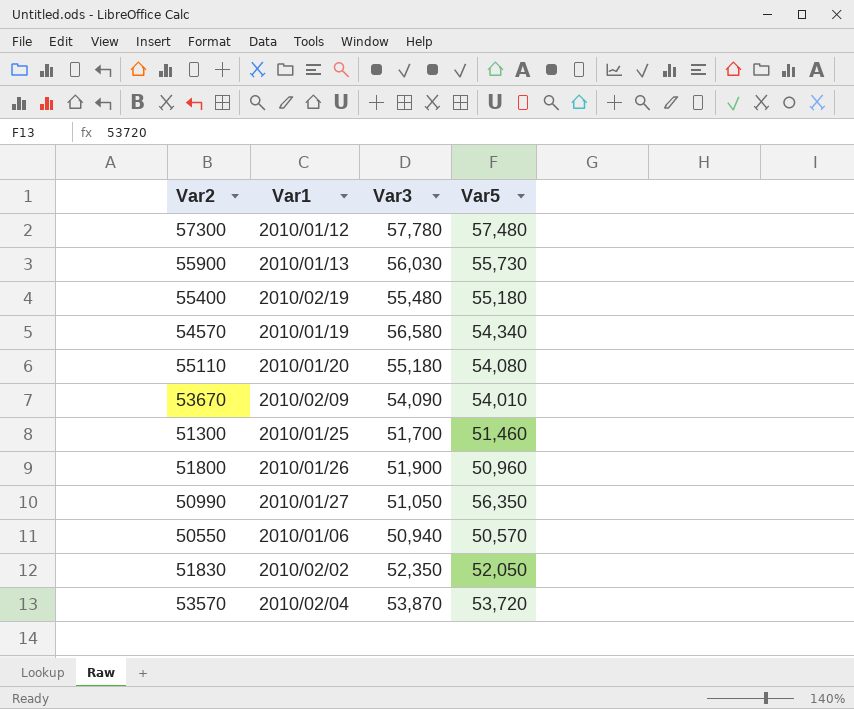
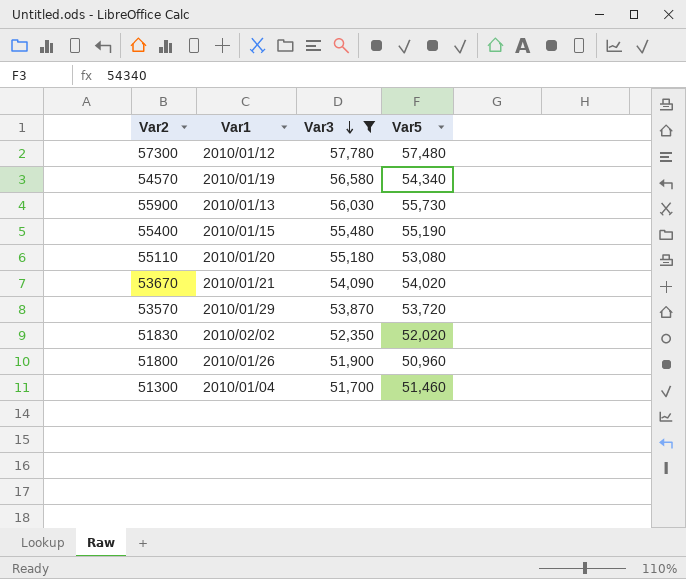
filter: none -> Var3 >= 51,700
row order: none -> Var3 descending
55400 | Var1: 2010/02/19 -> 2010/01/15
55400 | Var5: 55,180 -> 55,190
55110 | Var5: 54,080 -> 53,080
53670 | Var1: 2010/02/09 -> 2010/01/21
53670 | Var5: 54,010 -> 54,020
53570 | Var1: 2010/02/04 -> 2010/01/29
51830 | Var5: 52,050 -> 52,020
51300 | Var1: 2010/01/25 -> 2010/01/04

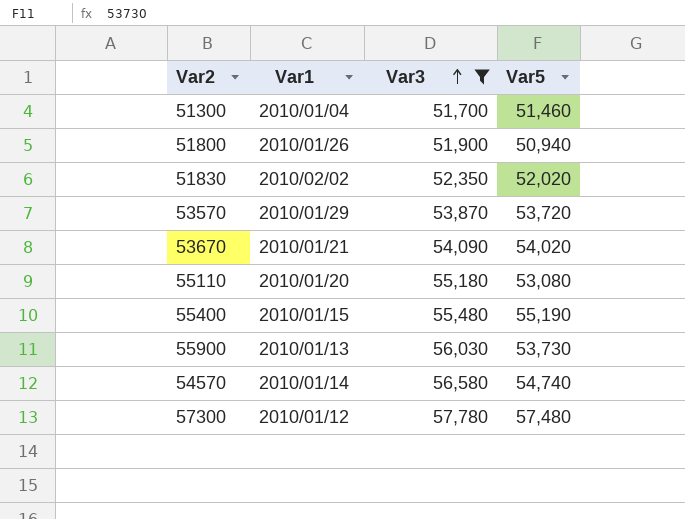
row order: Var3 descending -> Var3 ascending
51800 | Var5: 50,960 -> 50,940
55900 | Var5: 55,730 -> 53,730
54570 | Var1: 2010/01/19 -> 2010/01/14
54570 | Var5: 54,340 -> 54,740

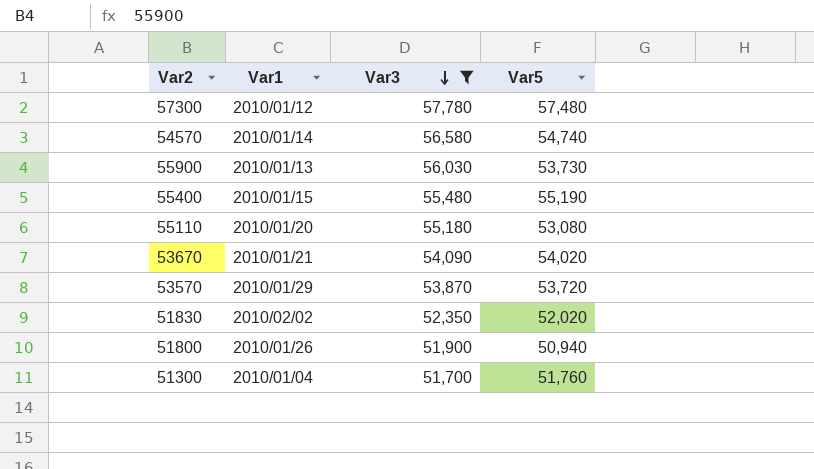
row order: Var3 ascending -> Var3 descending
51300 | Var5: 51,460 -> 51,760

